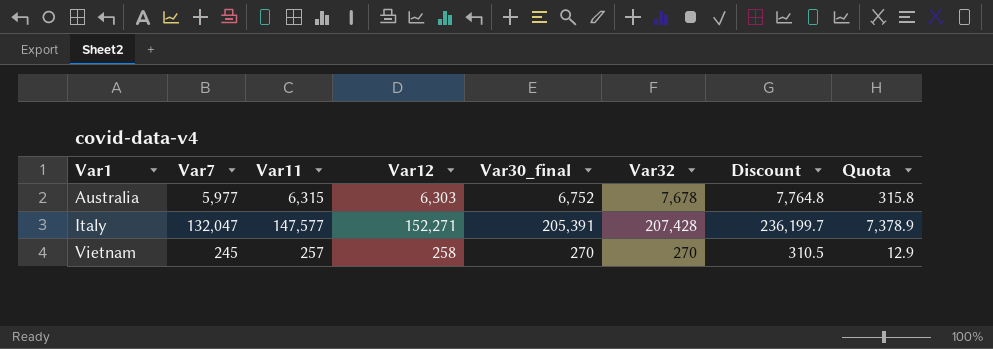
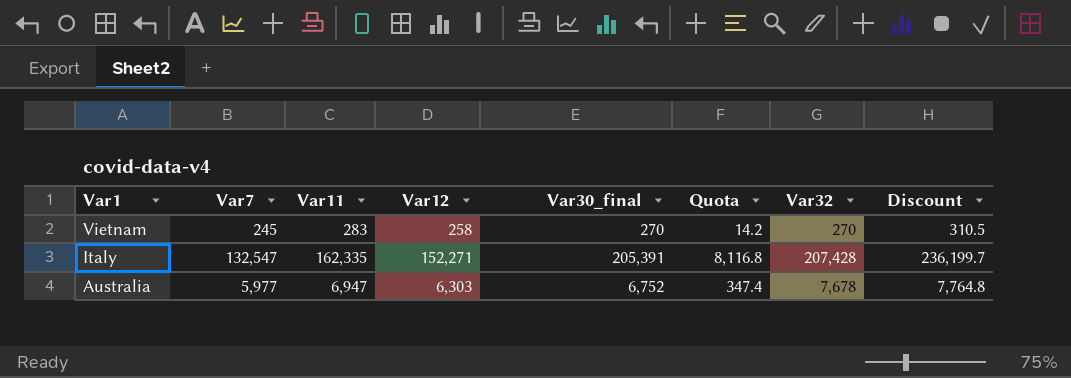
row order: Var1 ascending -> Var1 descending
column Quota | position: 8 -> 6
Vietnam | Var11: 257 -> 283
Vietnam | Quota: 12.9 -> 14.2
Italy | Var7: 132,047 -> 132,547
Italy | Var11: 147,577 -> 162,335
Italy | Quota: 7,378.9 -> 8,116.8
Australia | Var11: 6,315 -> 6,947
Australia | Quota: 315.8 -> 347.4

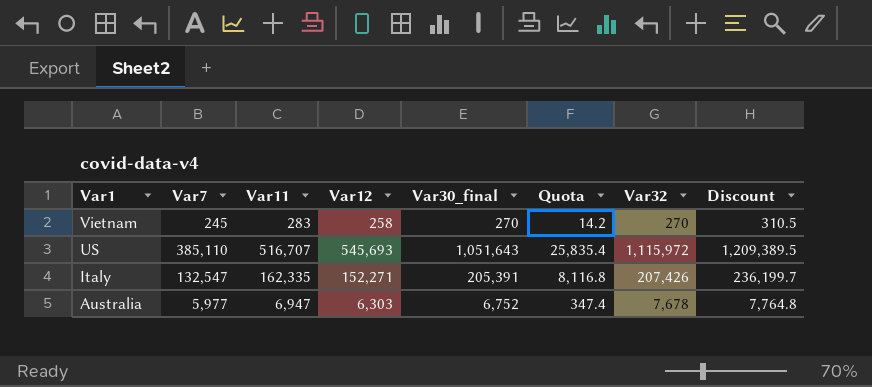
row US: none -> 385,110 | 516,707 | 545,693 | 1,051,643 | 25,835.4 | 1,115,972 | 1,209,389.5
Italy | Var32: 207,428 -> 207,426

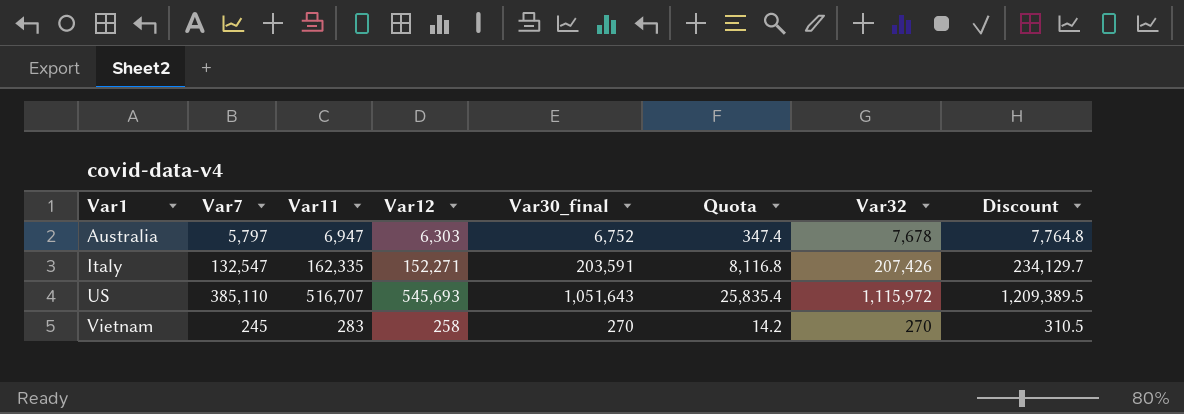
row order: Var1 descending -> Var1 ascending
Australia | Var7: 5,977 -> 5,797
Italy | Var30_final: 205,391 -> 203,591
Italy | Discount: 236,199.7 -> 234,129.7

